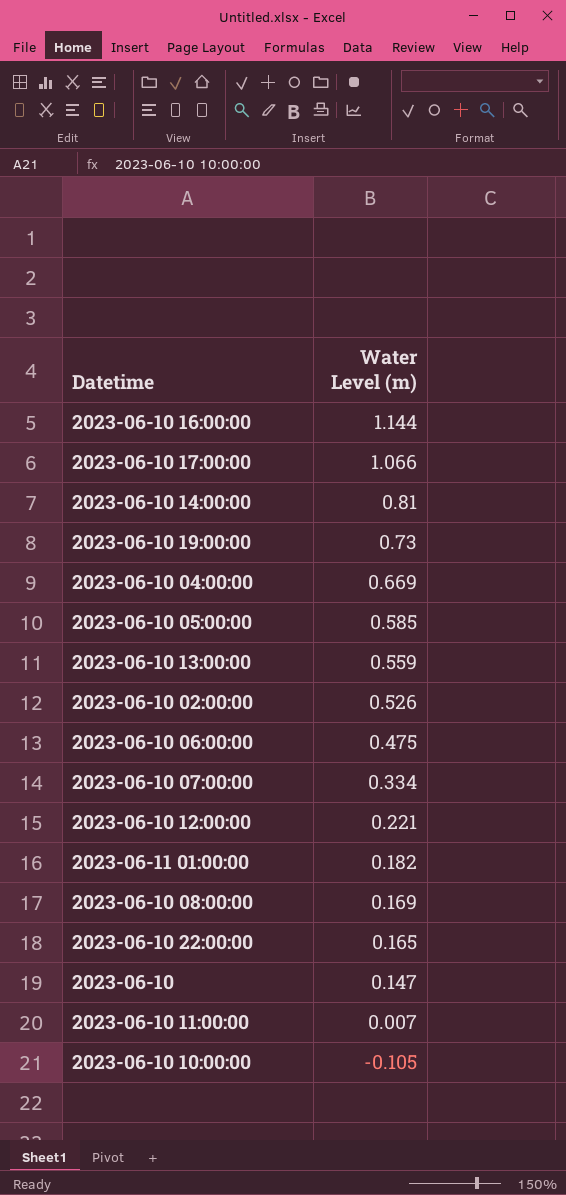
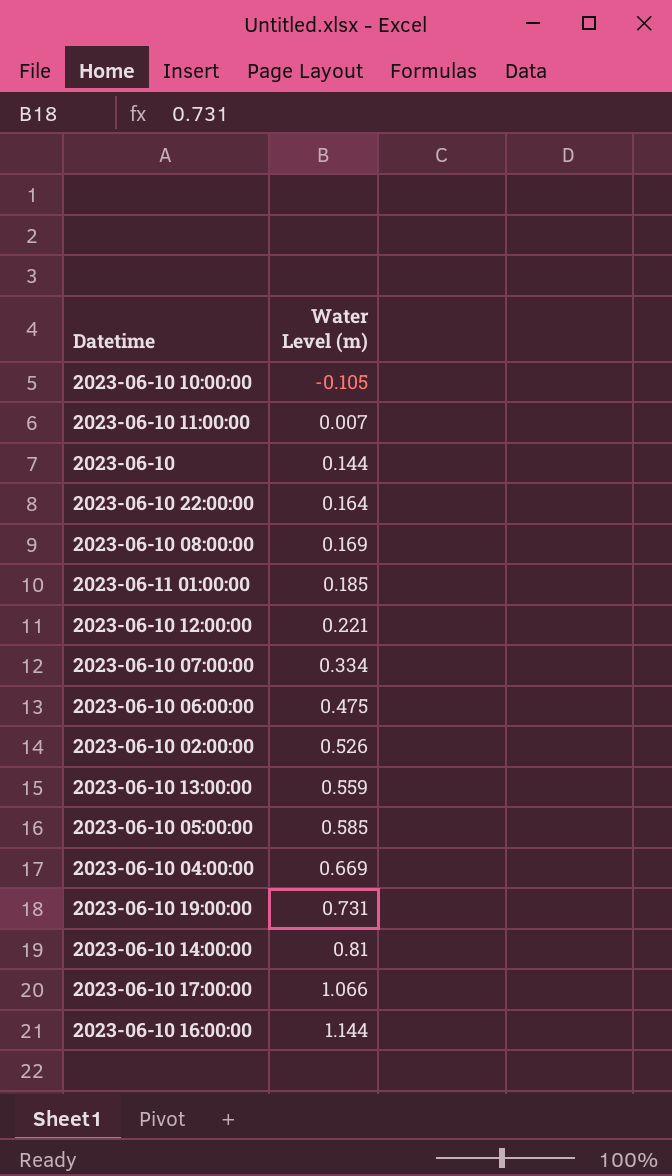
row order: Water Level (m) descending -> Water Level (m) ascending
2023-06-10 | Water Level (m): 0.147 -> 0.144
2023-06-10 22:00:00 | Water Level (m): 0.165 -> 0.164
2023-06-11 01:00:00 | Water Level (m): 0.182 -> 0.185
2023-06-10 19:00:00 | Water Level (m): 0.73 -> 0.731

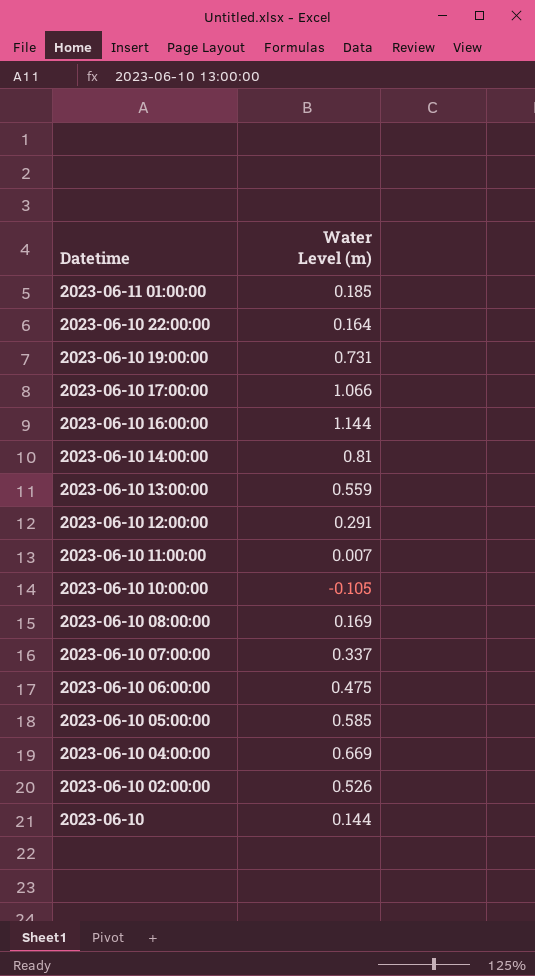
row order: Water Level (m) ascending -> Datetime descending
2023-06-10 12:00:00 | Water Level (m): 0.221 -> 0.291
2023-06-10 07:00:00 | Water Level (m): 0.334 -> 0.337

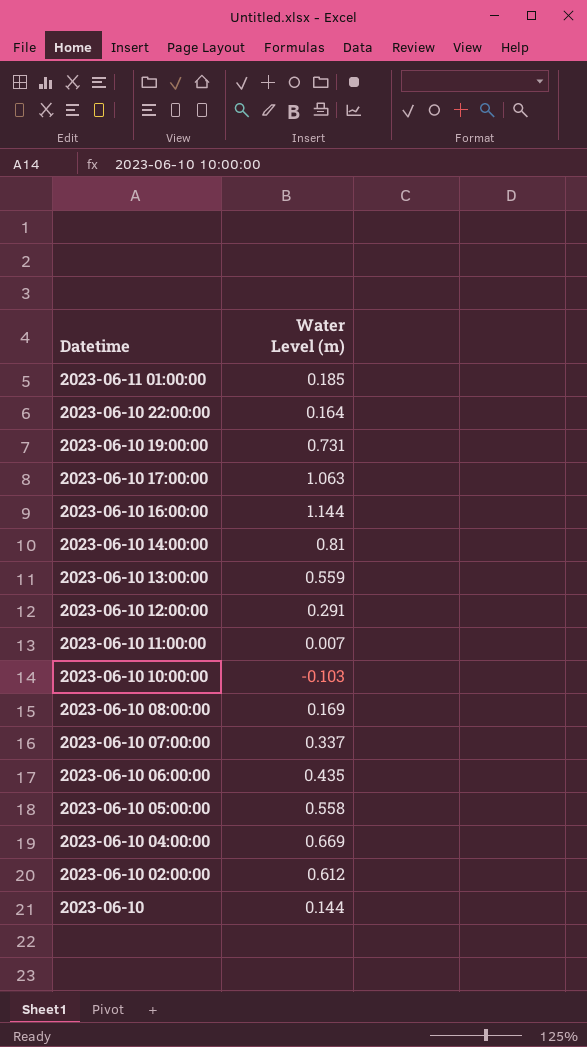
2023-06-10 17:00:00 | Water Level (m): 1.066 -> 1.063
2023-06-10 10:00:00 | Water Level (m): -0.105 -> -0.103
2023-06-10 06:00:00 | Water Level (m): 0.475 -> 0.435
2023-06-10 05:00:00 | Water Level (m): 0.585 -> 0.558
2023-06-10 02:00:00 | Water Level (m): 0.526 -> 0.612

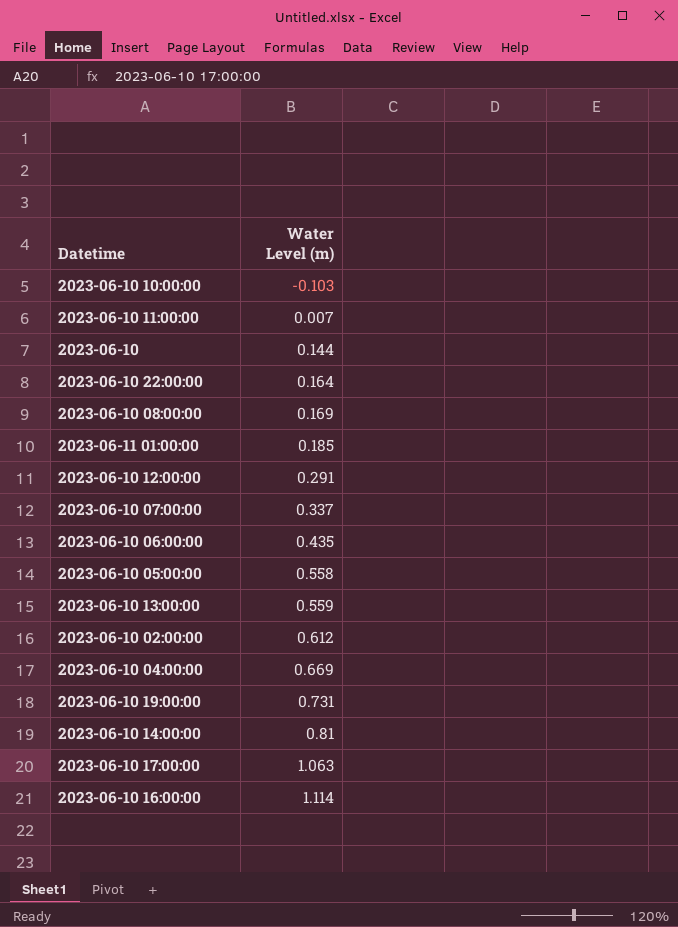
row order: Datetime descending -> Water Level (m) ascending
2023-06-10 16:00:00 | Water Level (m): 1.144 -> 1.114

